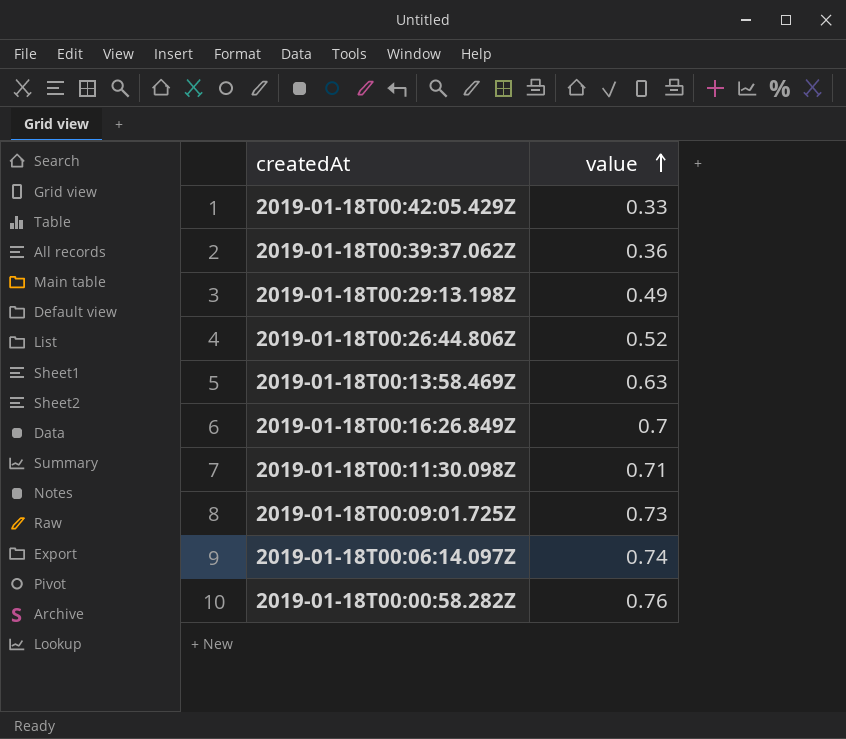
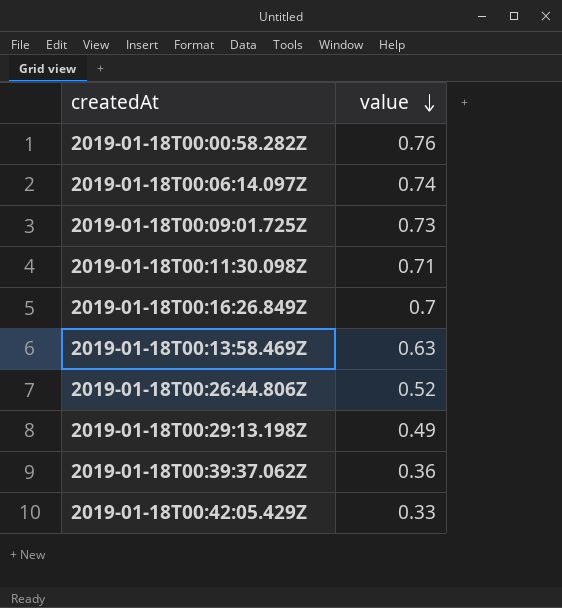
row order: value ascending -> value descending

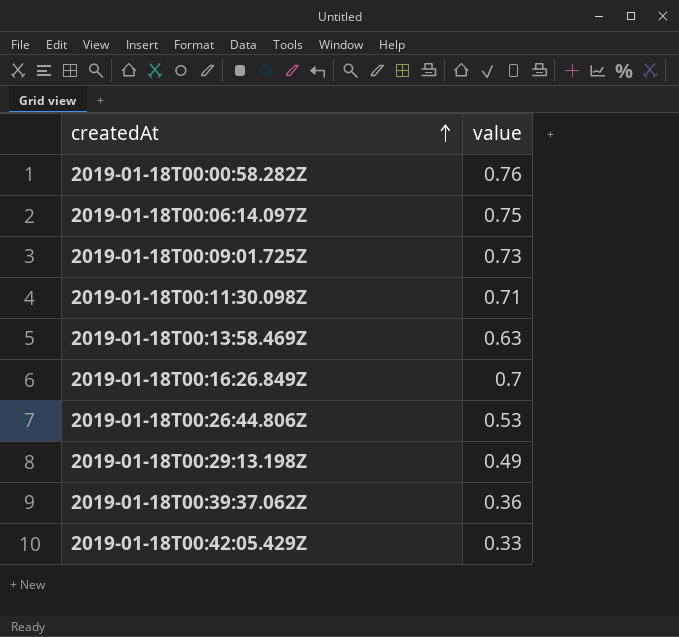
row order: value descending -> createdAt ascending
2019-01-18T00:06:14.097Z | value: 0.74 -> 0.75
2019-01-18T00:26:44.806Z | value: 0.52 -> 0.53

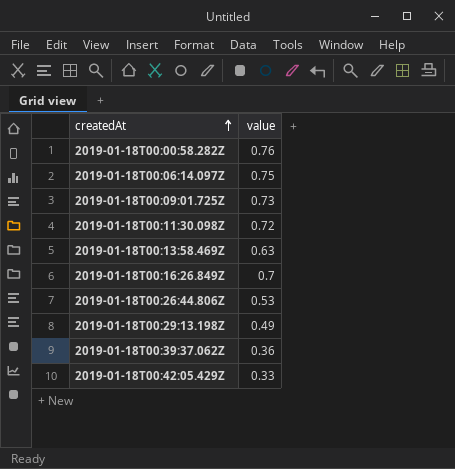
2019-01-18T00:11:30.098Z | value: 0.71 -> 0.72

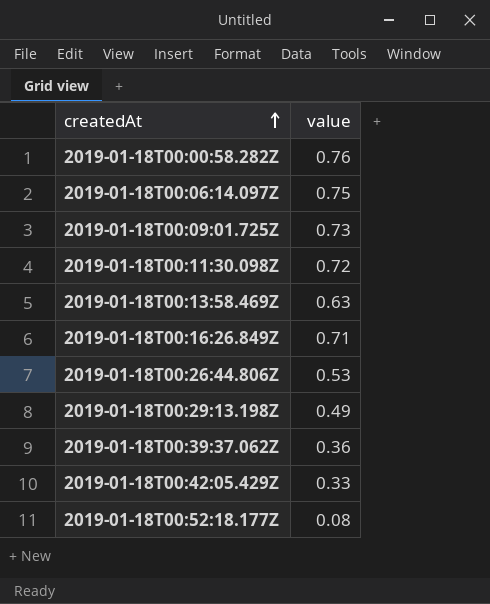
2019-01-18T00:16:26.849Z | value: 0.7 -> 0.71
row 2019-01-18T00:52:18.177Z: none -> 0.08

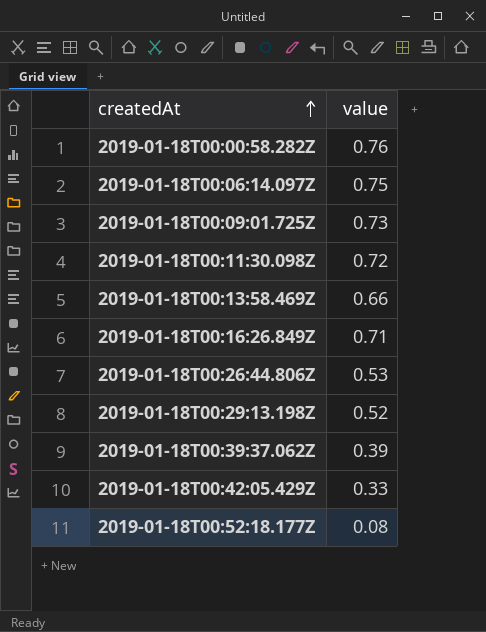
2019-01-18T00:13:58.469Z | value: 0.63 -> 0.66
2019-01-18T00:29:13.198Z | value: 0.49 -> 0.52
2019-01-18T00:39:37.062Z | value: 0.36 -> 0.39

